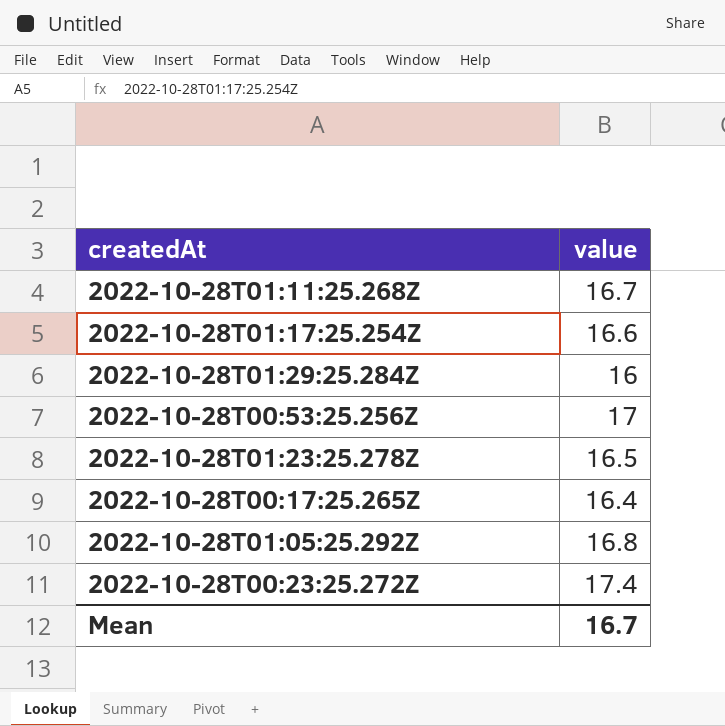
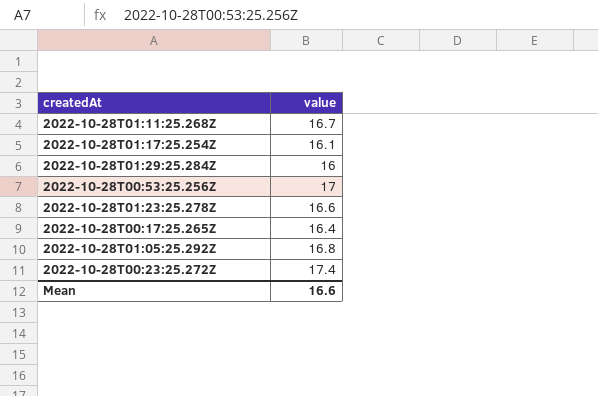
2022-10-28T01:17:25.254Z | value: 16.6 -> 16.1
2022-10-28T01:23:25.278Z | value: 16.5 -> 16.6
Mean | value: 16.7 -> 16.6

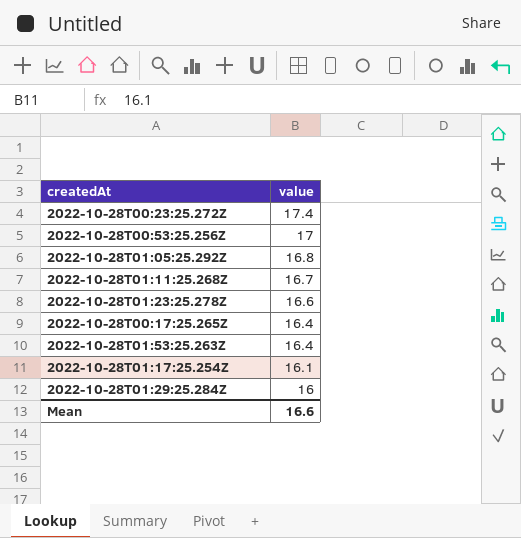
row order: none -> value descending
row 2022-10-28T01:53:25.263Z: none -> 16.4

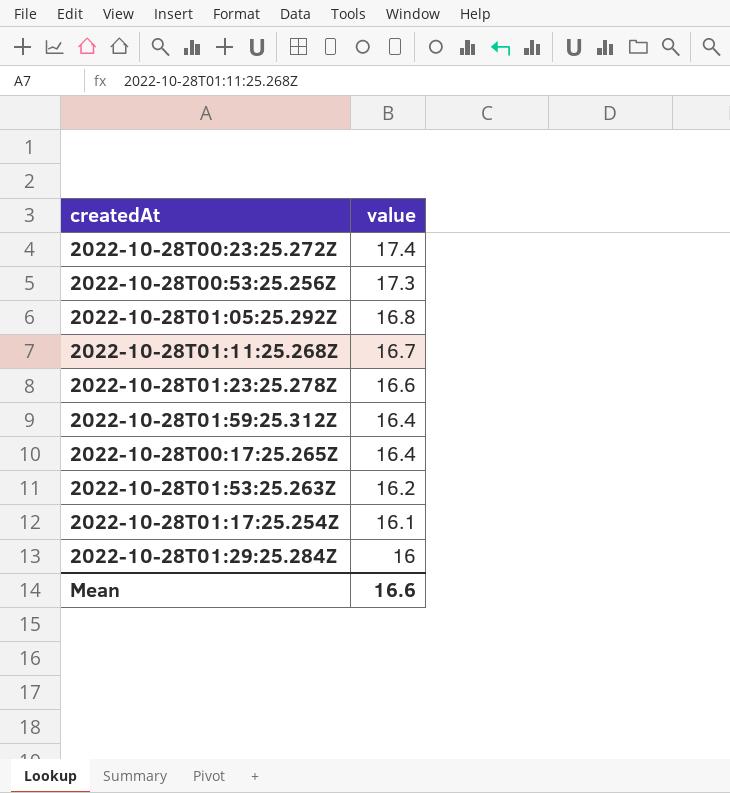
2022-10-28T00:53:25.256Z | value: 17 -> 17.3
row 2022-10-28T01:59:25.312Z: none -> 16.4
2022-10-28T01:53:25.263Z | value: 16.4 -> 16.2

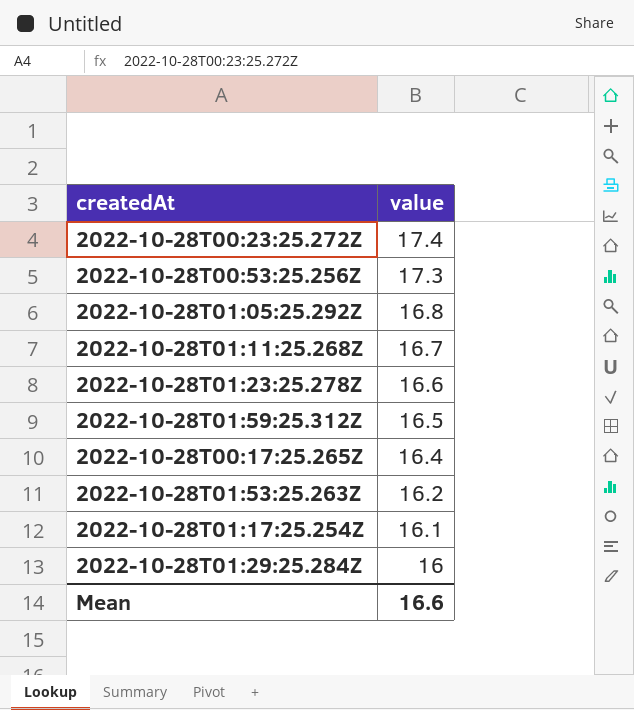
2022-10-28T01:59:25.312Z | value: 16.4 -> 16.5

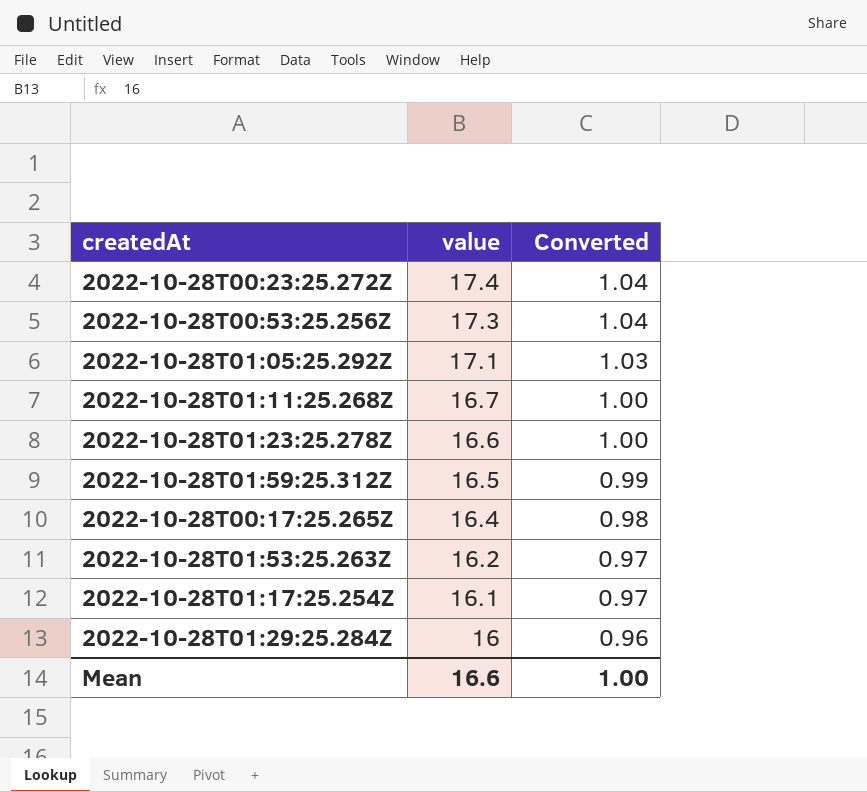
column Converted | formula: none -> [value] * 0.06
2022-10-28T01:05:25.292Z | value: 16.8 -> 17.1

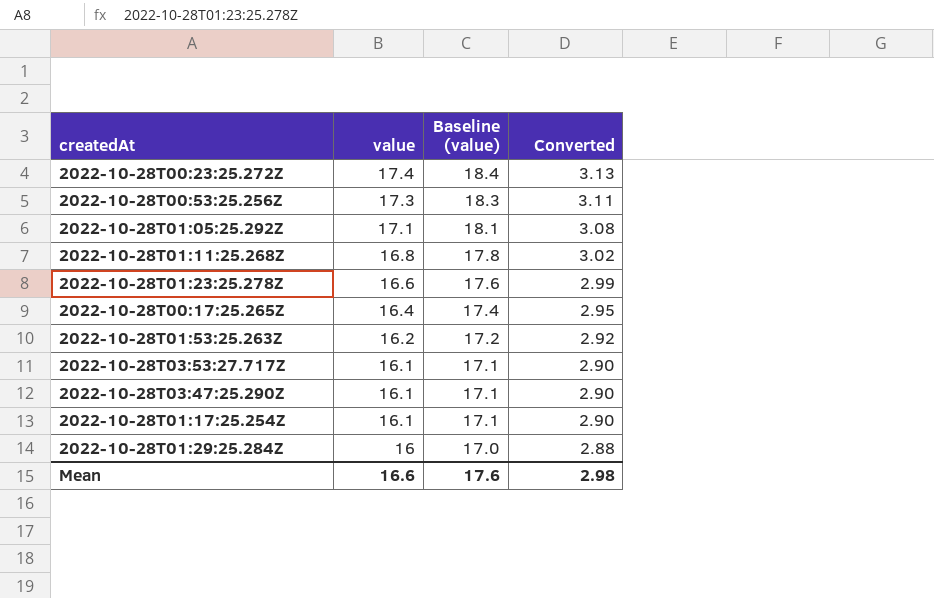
column Baseline (value) | formula: none -> [value] + 1
column Converted | formula: [value] * 0.06 -> [value] * 0.18
row 2022-10-28T01:59:25.312Z: 16.5 | 0.99 -> none
2022-10-28T01:11:25.268Z | value: 16.7 -> 16.8
row 2022-10-28T03:53:27.717Z: none -> 16.1 | 17.1 | 2.90
row 2022-10-28T03:47:25.290Z: none -> 16.1 | 17.1 | 2.90
Mean | Converted: 1.00 -> 2.98

